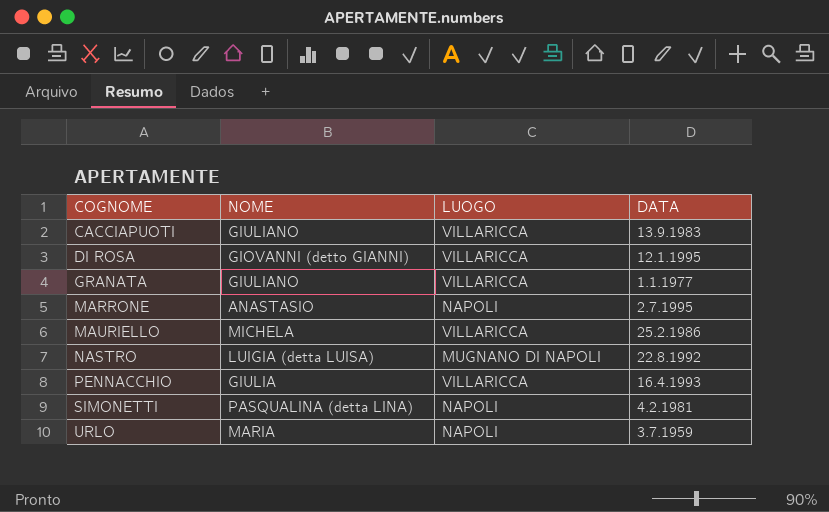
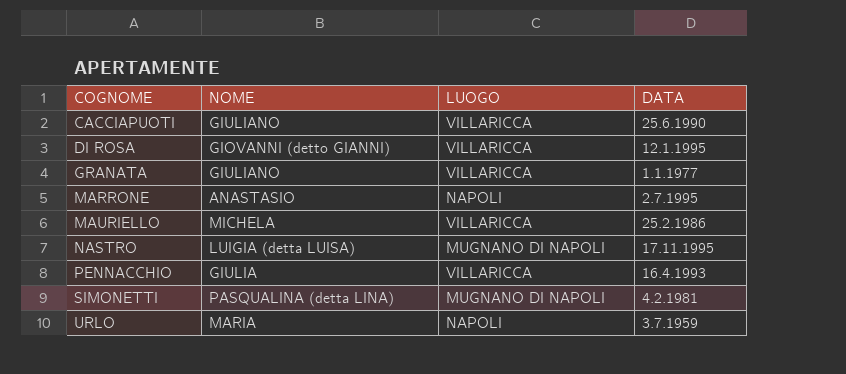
CACCIAPUOTI | DATA: 13.9.1983 -> 25.6.1990
NASTRO | DATA: 22.8.1992 -> 17.11.1995
SIMONETTI | LUOGO: NAPOLI -> MUGNANO DI NAPOLI

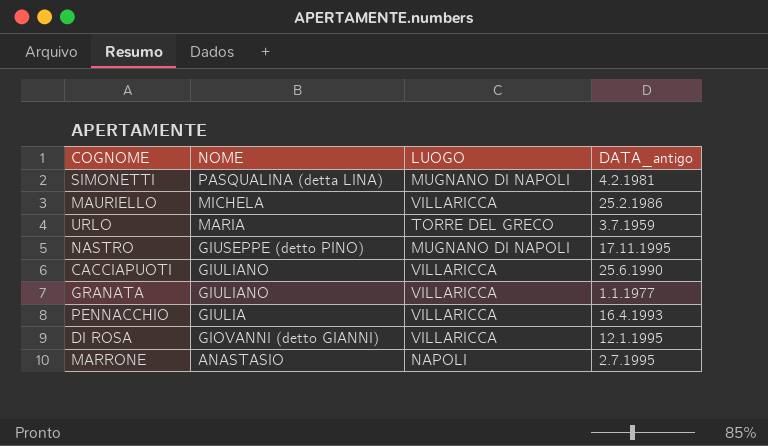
row order: COGNOME ascending -> NOME descending
column name: DATA -> DATA_antigo
URLO | LUOGO: NAPOLI -> TORRE DEL GRECO
NASTRO | NOME: LUIGIA (detta LUISA) -> GIUSEPPE (detto PINO)

